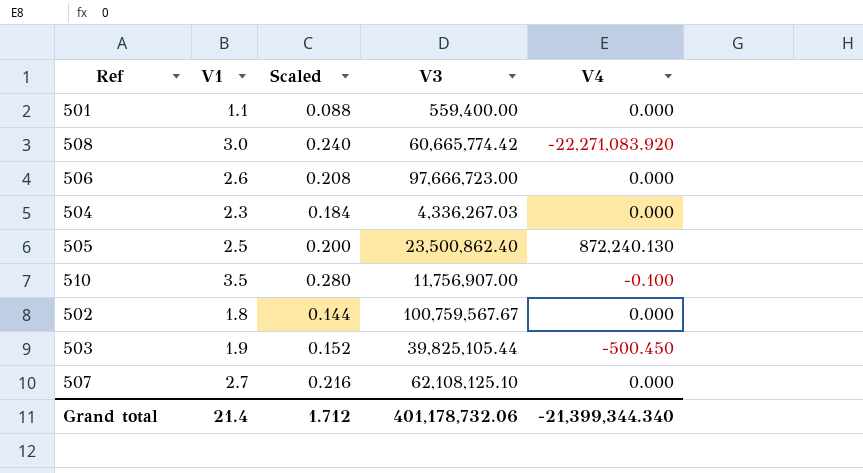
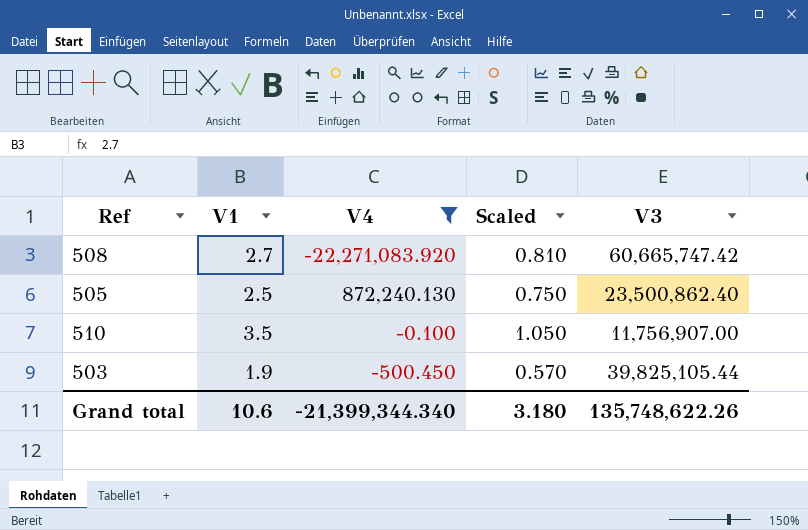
filter: none -> V4 != 0.000
column V4 | position: 5 -> 3
column Scaled | formula: [V1] * 0.08 -> [V1] * 0.3
508 | V1: 3.0 -> 2.7
508 | V3: 60,665,774.42 -> 60,665,747.42
Grand total | V1: 21.4 -> 10.6
Grand total | Scaled: 1.712 -> 3.180
Grand total | V3: 401,178,732.06 -> 135,748,622.26

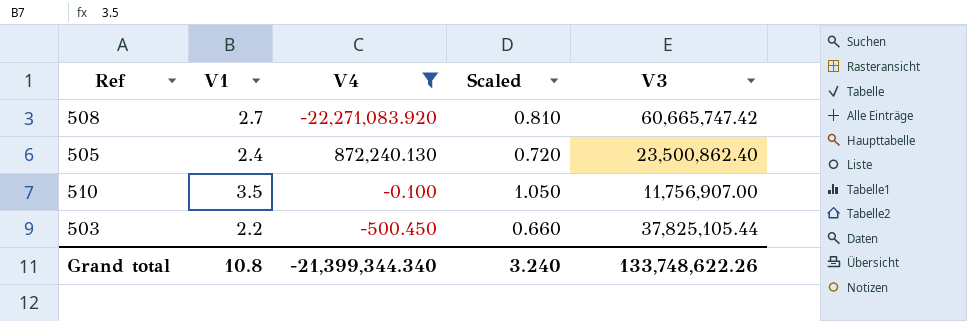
505 | V1: 2.5 -> 2.4
505 | Scaled: 0.750 -> 0.720
503 | V1: 1.9 -> 2.2
503 | Scaled: 0.570 -> 0.660
503 | V3: 39,825,105.44 -> 37,825,105.44
Grand total | V1: 10.6 -> 10.8
Grand total | Scaled: 3.180 -> 3.240
Grand total | V3: 135,748,622.26 -> 133,748,622.26

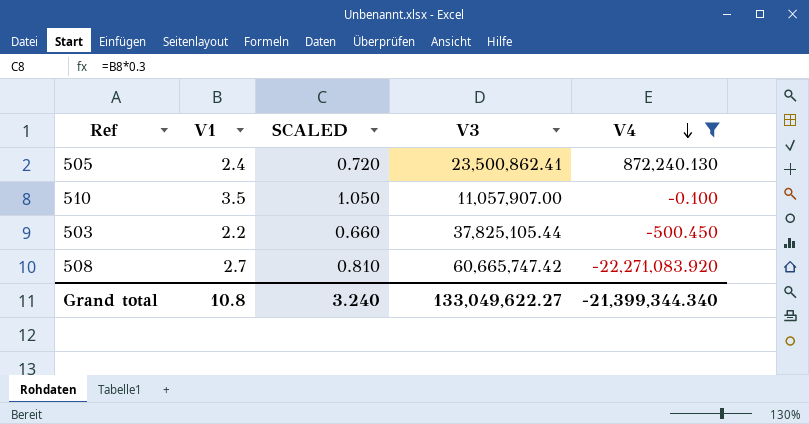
row order: none -> V4 descending
column name: Scaled -> SCALED
column V4 | position: 3 -> 5
505 | V3: 23,500,862.40 -> 23,500,862.41
510 | V3: 11,756,907.00 -> 11,057,907.00
Grand total | V3: 133,748,622.26 -> 133,049,622.27

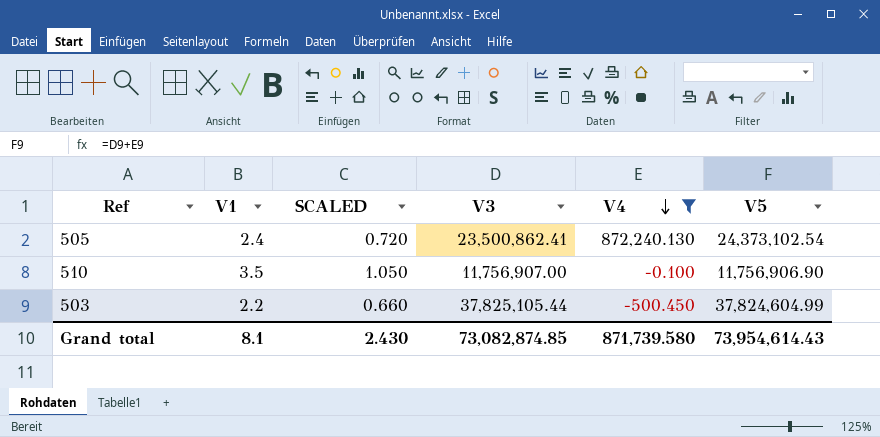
column V5 | formula: none -> [V3] + [V4]
row 508: 2.7 | 0.810 | 60,665,747.42 | -22,271,083.920 -> none
510 | V3: 11,057,907.00 -> 11,756,907.00
Grand total | V1: 10.8 -> 8.1
Grand total | SCALED: 3.240 -> 2.430
Grand total | V3: 133,049,622.27 -> 73,082,874.85
Grand total | V4: -21,399,344.340 -> 871,739.580

